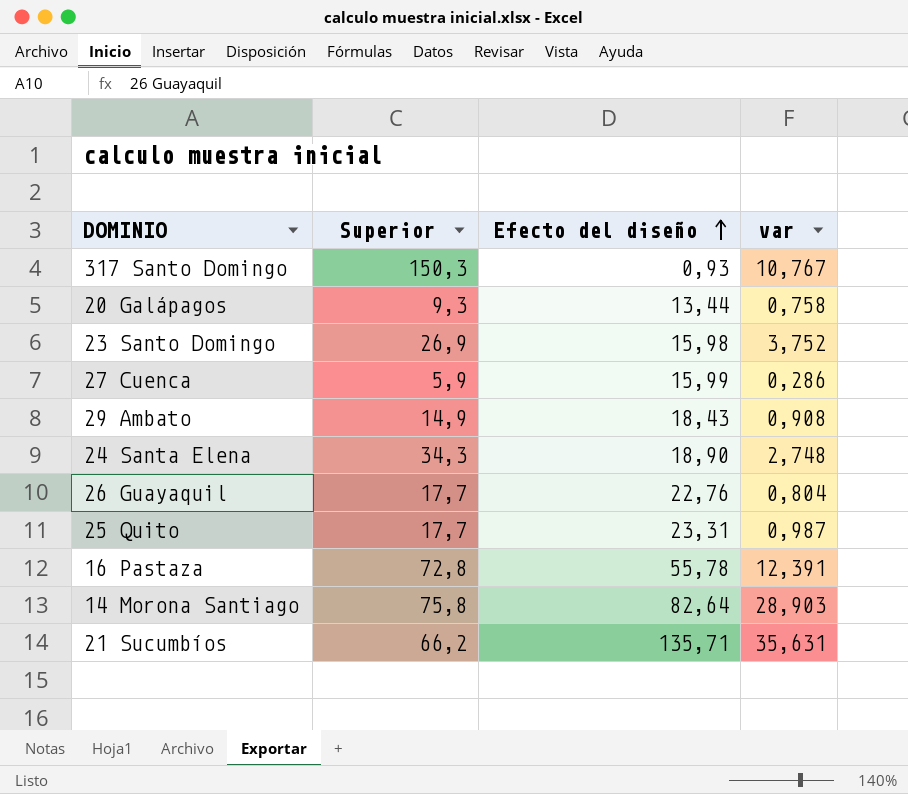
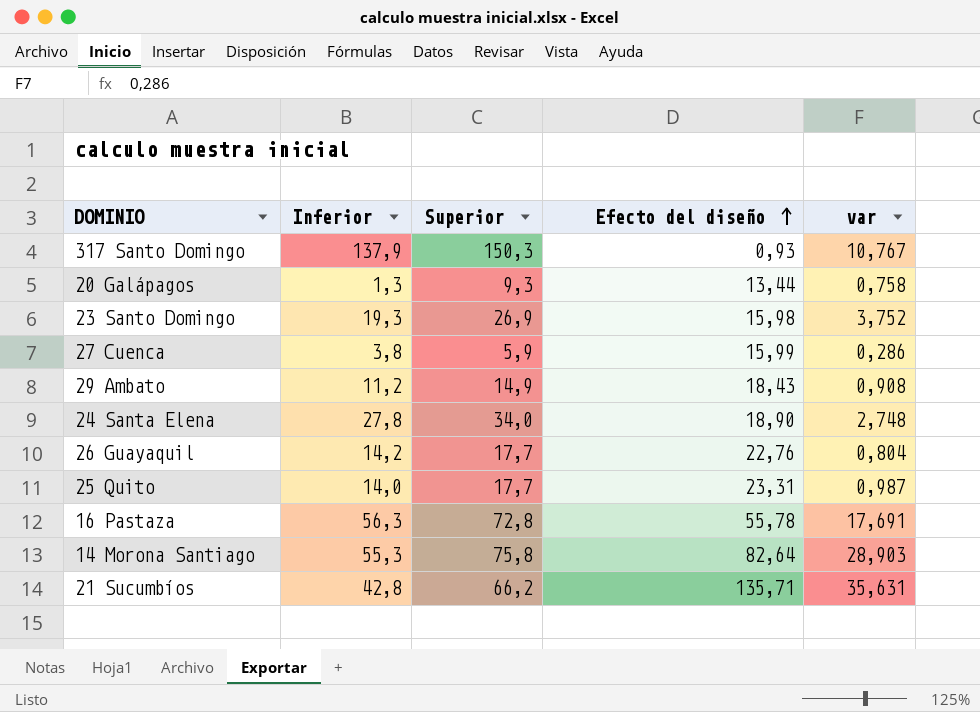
column Inferior | position: none -> 2
24 Santa Elena | Superior: 34,3 -> 34,0
16 Pastaza | var: 12,391 -> 17,691

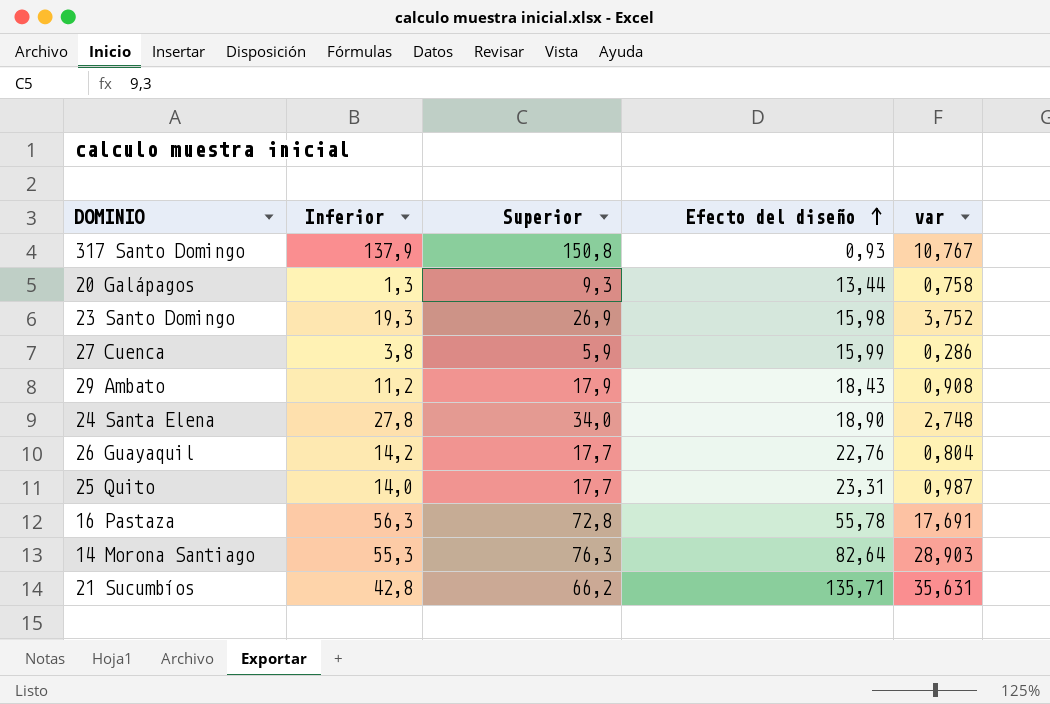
317 Santo Domingo | Superior: 150,3 -> 150,8
29 Ambato | Superior: 14,9 -> 17,9
14 Morona Santiago | Superior: 75,8 -> 76,3

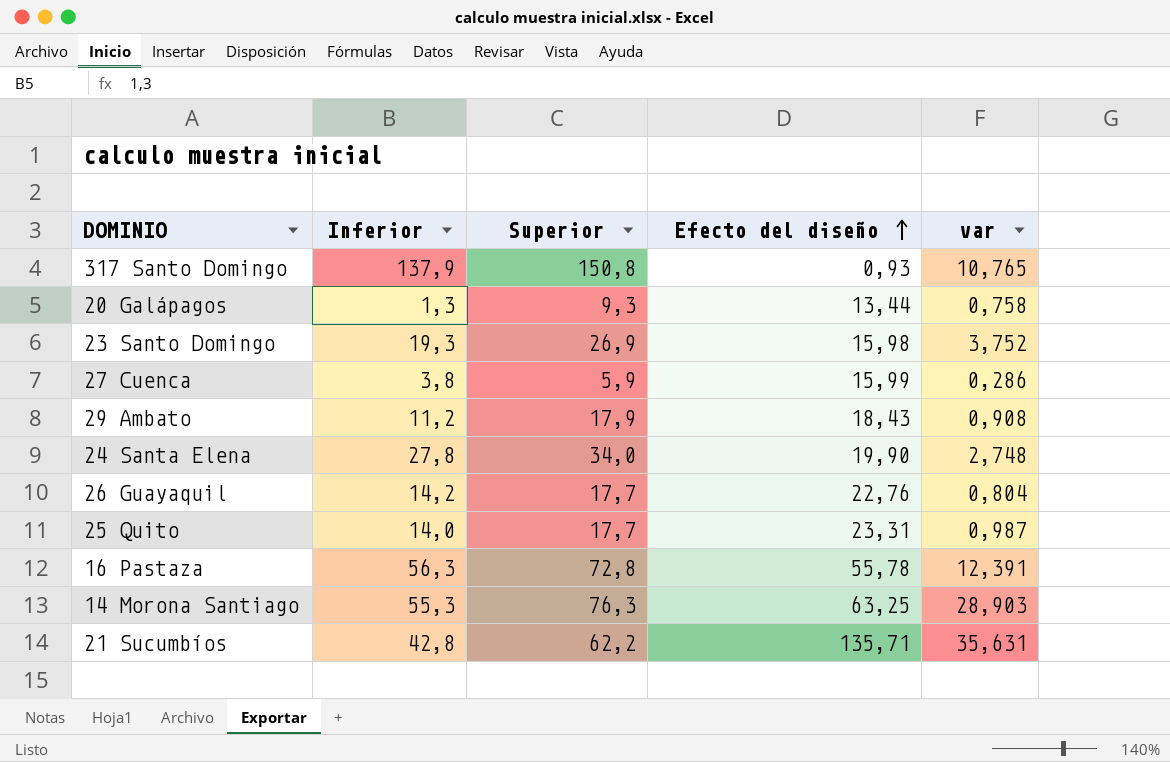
317 Santo Domingo | var: 10,767 -> 10,765
24 Santa Elena | Efecto del diseño: 18,90 -> 19,90
16 Pastaza | var: 17,691 -> 12,391
14 Morona Santiago | Efecto del diseño: 82,64 -> 63,25
21 Sucumbíos | Superior: 66,2 -> 62,2

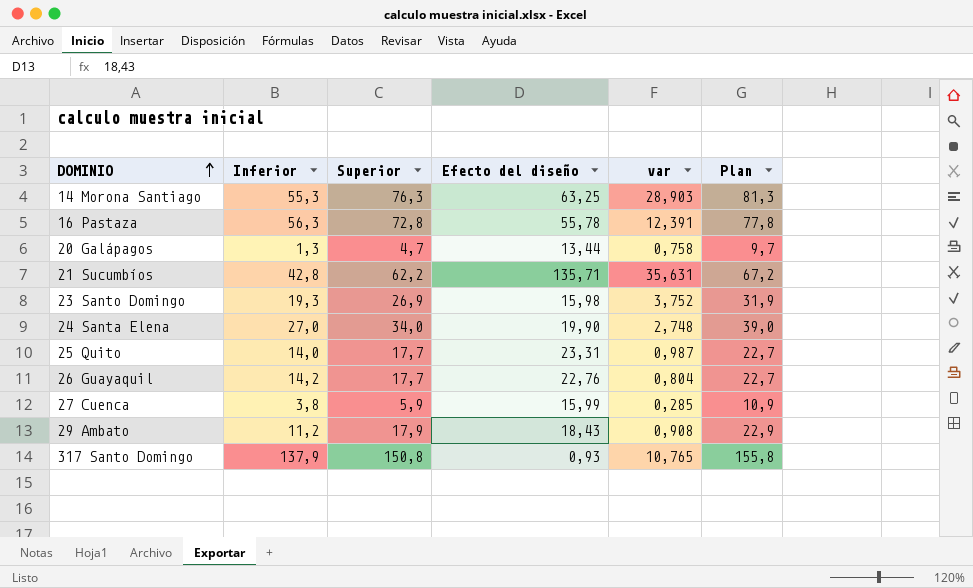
row order: Efecto del diseño ascending -> DOMINIO ascending
column Plan | formula: none -> [Superior] + 5
20 Galápagos | Superior: 9,3 -> 4,7
24 Santa Elena | Inferior: 27,8 -> 27,0
27 Cuenca | var: 0,286 -> 0,285

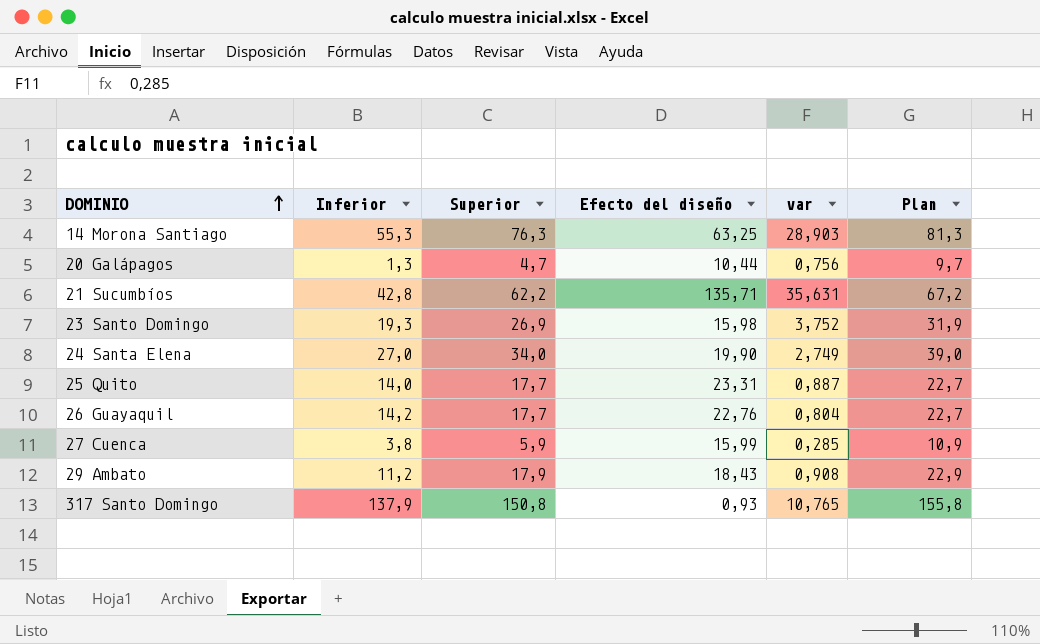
row 16 Pastaza: 56,3 | 72,8 | 55,78 | 12,391 | 77,8 -> none
20 Galápagos | Efecto del diseño: 13,44 -> 10,44
20 Galápagos | var: 0,758 -> 0,756
24 Santa Elena | var: 2,748 -> 2,749
25 Quito | var: 0,987 -> 0,887

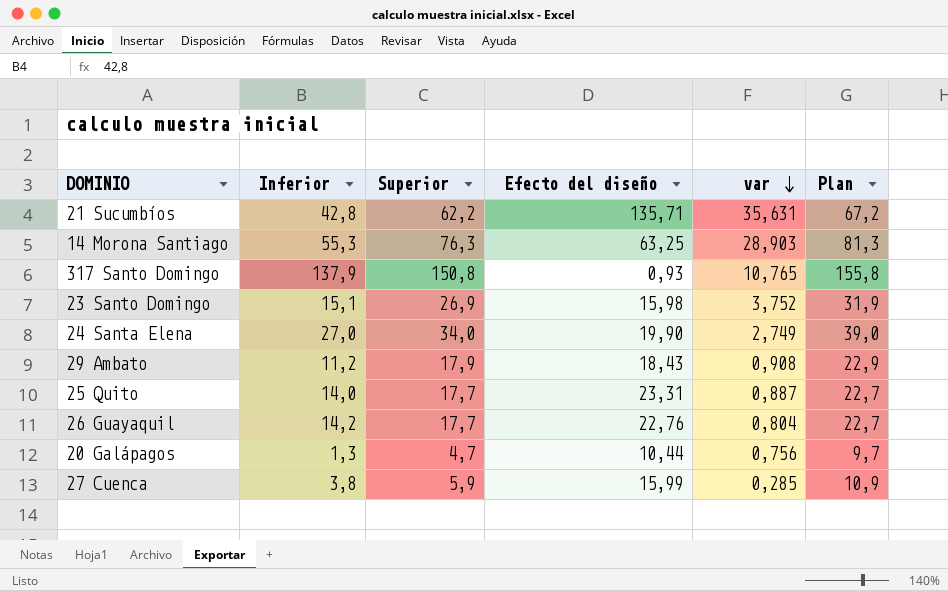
row order: DOMINIO ascending -> var descending
23 Santo Domingo | Inferior: 19,3 -> 15,1

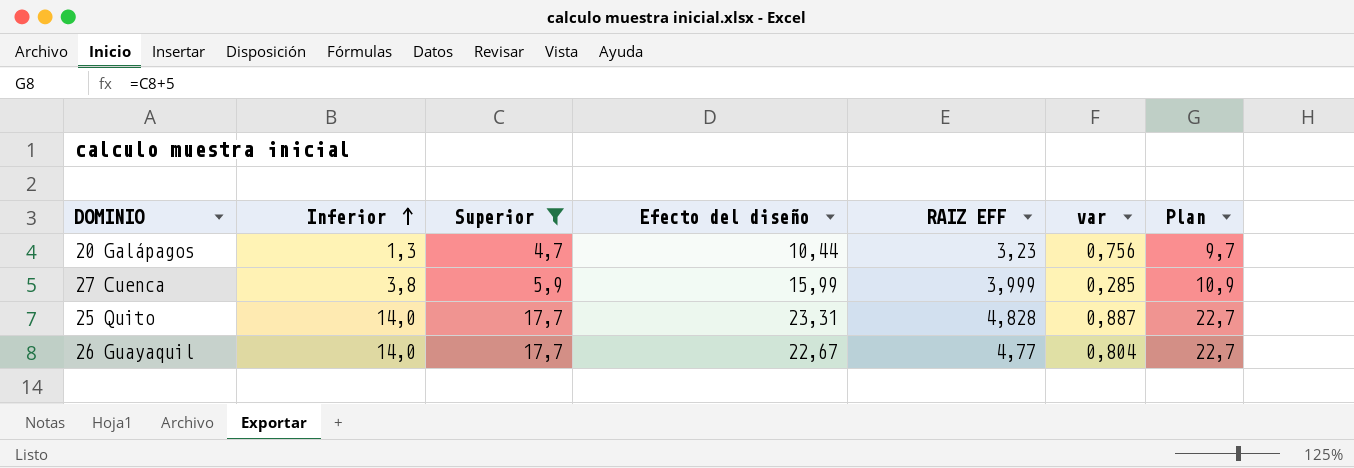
filter: none -> Superior <= 17,7
row order: var descending -> Inferior ascending
column RAIZ EFF | position: none -> 5
26 Guayaquil | Inferior: 14,2 -> 14,0
26 Guayaquil | Efecto del diseño: 22,76 -> 22,67

